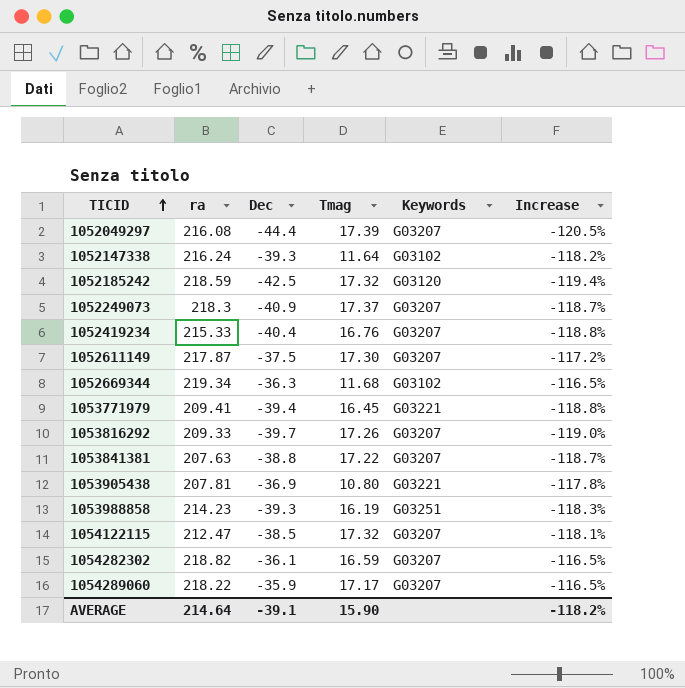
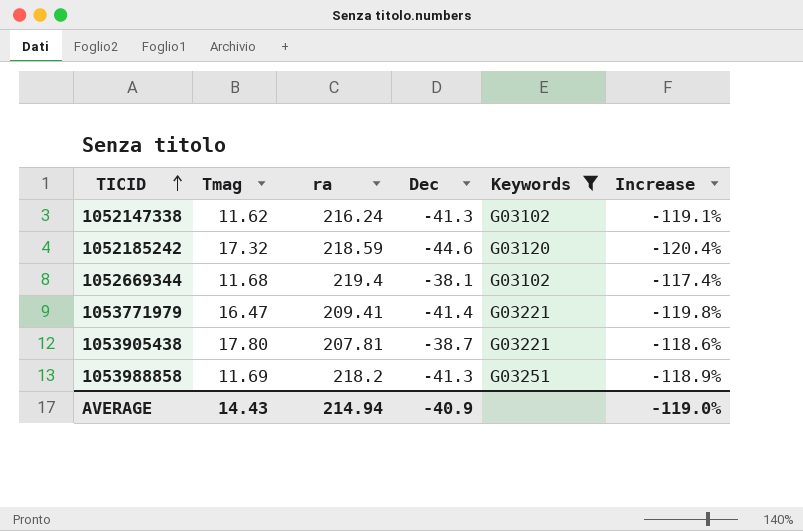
filter: none -> Keywords != G03207
column Tmag | position: 4 -> 2
1052147338 | Tmag: 11.64 -> 11.62
1052147338 | Dec: -39.3 -> -41.3
1052147338 | Increase: -118.2% -> -119.1%
1052185242 | Dec: -42.5 -> -44.6
1052185242 | Increase: -119.4% -> -120.4%
1052669344 | ra: 219.34 -> 219.4
1052669344 | Dec: -36.3 -> -38.1
1052669344 | Increase: -116.5% -> -117.4%
1053771979 | Tmag: 16.45 -> 16.47
1053771979 | Dec: -39.4 -> -41.4
1053771979 | Increase: -118.8% -> -119.8%
1053905438 | Tmag: 10.80 -> 17.80
1053905438 | Dec: -36.9 -> -38.7
1053905438 | Increase: -117.8% -> -118.6%
1053988858 | Tmag: 16.19 -> 11.69
1053988858 | ra: 214.23 -> 218.2
1053988858 | Dec: -39.3 -> -41.3
1053988858 | Increase: -118.3% -> -118.9%
AVERAGE | Tmag: 15.90 -> 14.43
AVERAGE | ra: 214.64 -> 214.94
AVERAGE | Dec: -39.1 -> -40.9
AVERAGE | Increase: -118.2% -> -119.0%

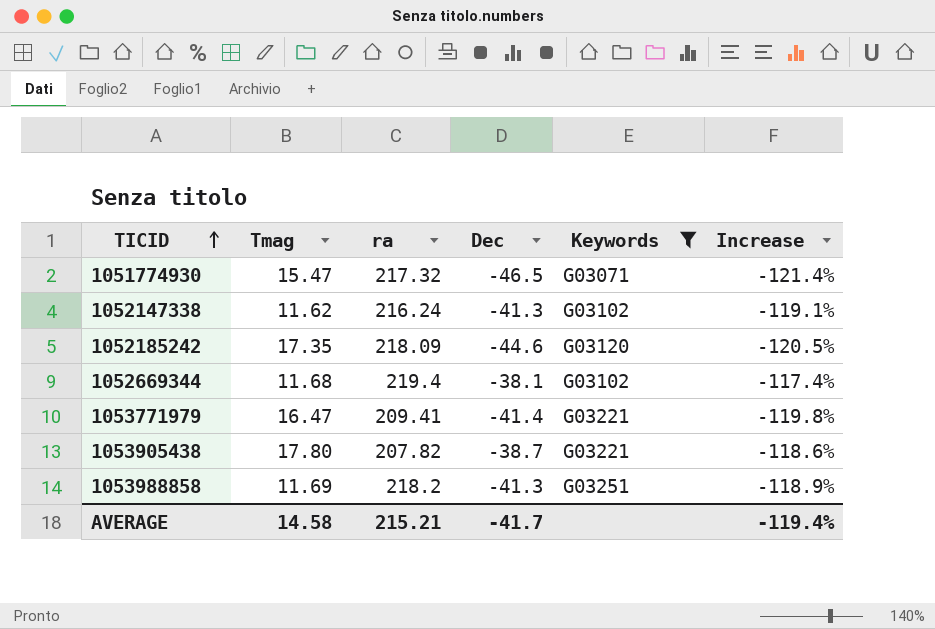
row 1051774930: none -> 15.47 | 217.32 | -46.5 | G03071 | -121.4%
1052185242 | Tmag: 17.32 -> 17.35
1052185242 | ra: 218.59 -> 218.09
1052185242 | Increase: -120.4% -> -120.5%
1053905438 | ra: 207.81 -> 207.82
AVERAGE | Tmag: 14.43 -> 14.58
AVERAGE | ra: 214.94 -> 215.21
AVERAGE | Dec: -40.9 -> -41.7
AVERAGE | Increase: -119.0% -> -119.4%

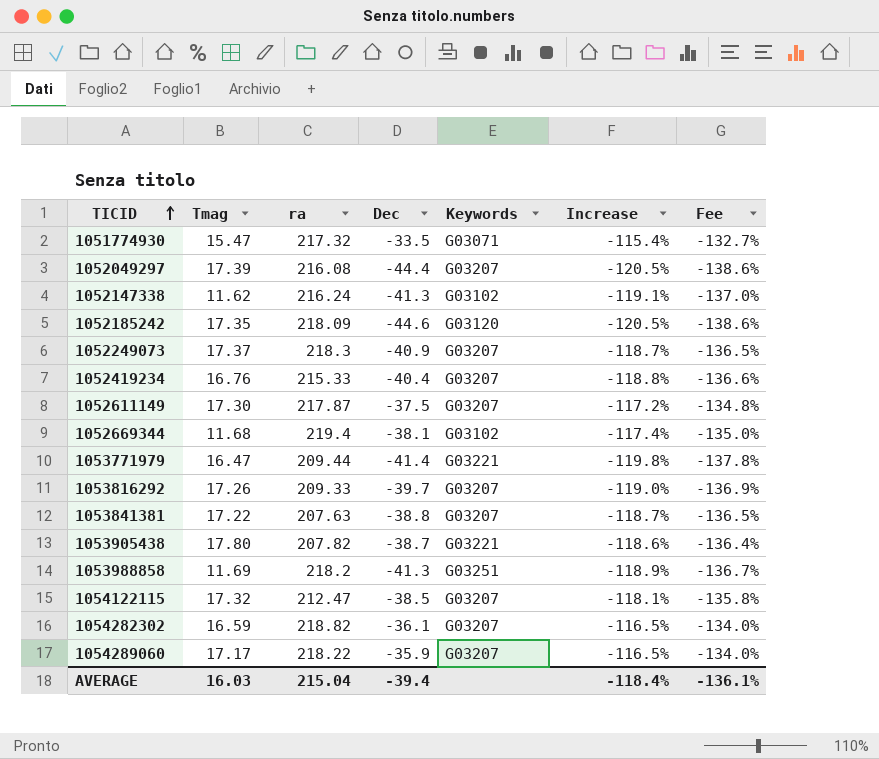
filter: Keywords != G03207 -> none
column Fee | formula: none -> [Increase] * 1.15
1051774930 | Dec: -46.5 -> -33.5
1051774930 | Increase: -121.4% -> -115.4%
1053771979 | ra: 209.41 -> 209.44
AVERAGE | Tmag: 14.58 -> 16.03
AVERAGE | ra: 215.21 -> 215.04
AVERAGE | Dec: -41.7 -> -39.4
AVERAGE | Increase: -119.4% -> -118.4%

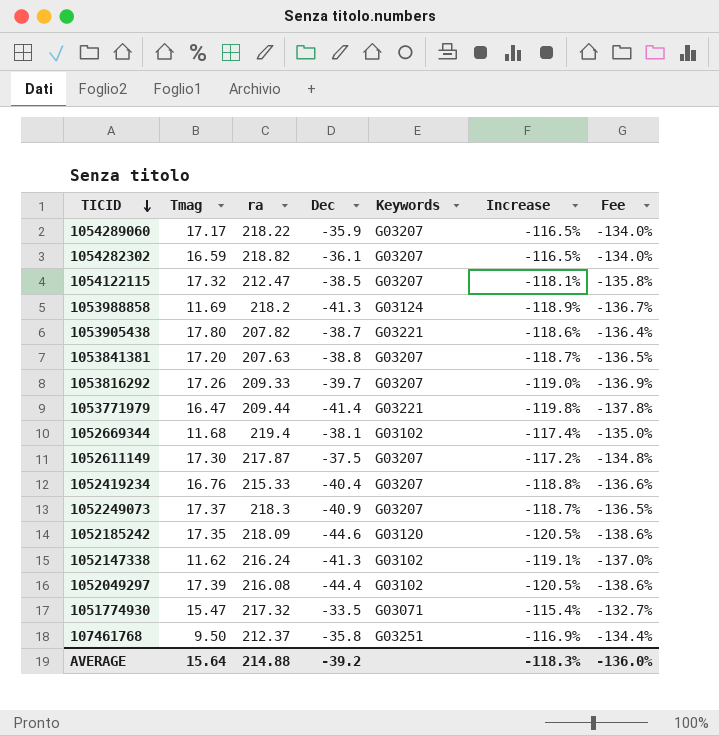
row order: TICID ascending -> TICID descending
1053988858 | Keywords: G03251 -> G03124
1053841381 | Tmag: 17.22 -> 17.20
1052049297 | Keywords: G03207 -> G03102
row 107461768: none -> 9.50 | 212.37 | -35.8 | G03251 | -116.9% | -134.4%
AVERAGE | Tmag: 16.03 -> 15.64
AVERAGE | ra: 215.04 -> 214.88
AVERAGE | Dec: -39.4 -> -39.2
AVERAGE | Increase: -118.4% -> -118.3%
AVERAGE | Fee: -136.1% -> -136.0%

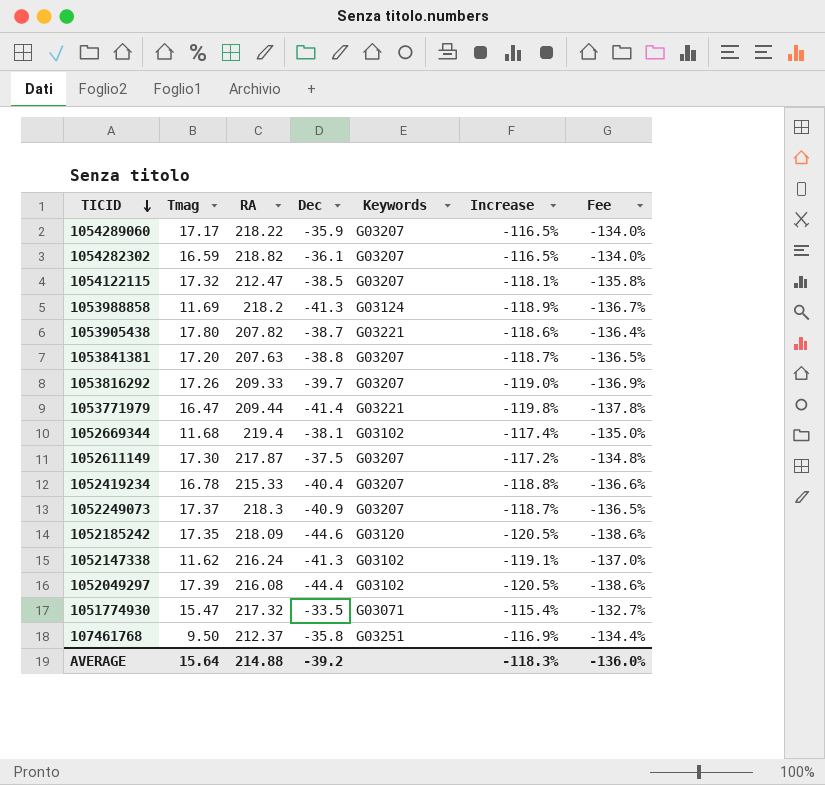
column name: ra -> RA
1052419234 | Tmag: 16.76 -> 16.78

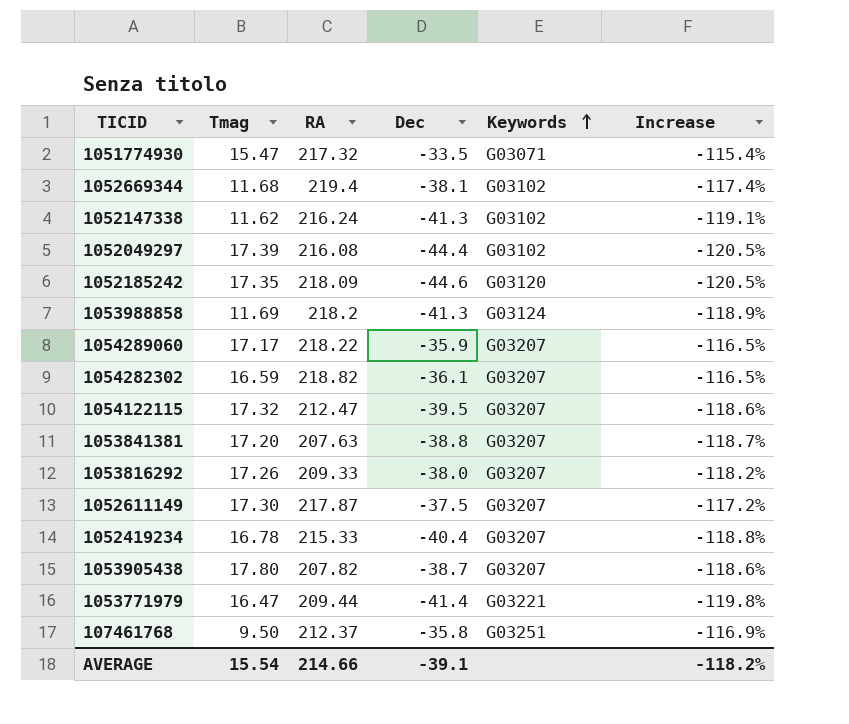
row order: TICID descending -> Keywords ascending
column Fee | formula: [Increase] * 1.15 -> none
row 1052249073: 17.37 | 218.3 | -40.9 | G03207 | -118.7% | -136.5% -> none
1054122115 | Dec: -38.5 -> -39.5
1054122115 | Increase: -118.1% -> -118.6%
1053816292 | Dec: -39.7 -> -38.0
1053816292 | Increase: -119.0% -> -118.2%
1053905438 | Keywords: G03221 -> G03207
AVERAGE | Tmag: 15.64 -> 15.54
AVERAGE | RA: 214.88 -> 214.66
AVERAGE | Dec: -39.2 -> -39.1
AVERAGE | Increase: -118.3% -> -118.2%

